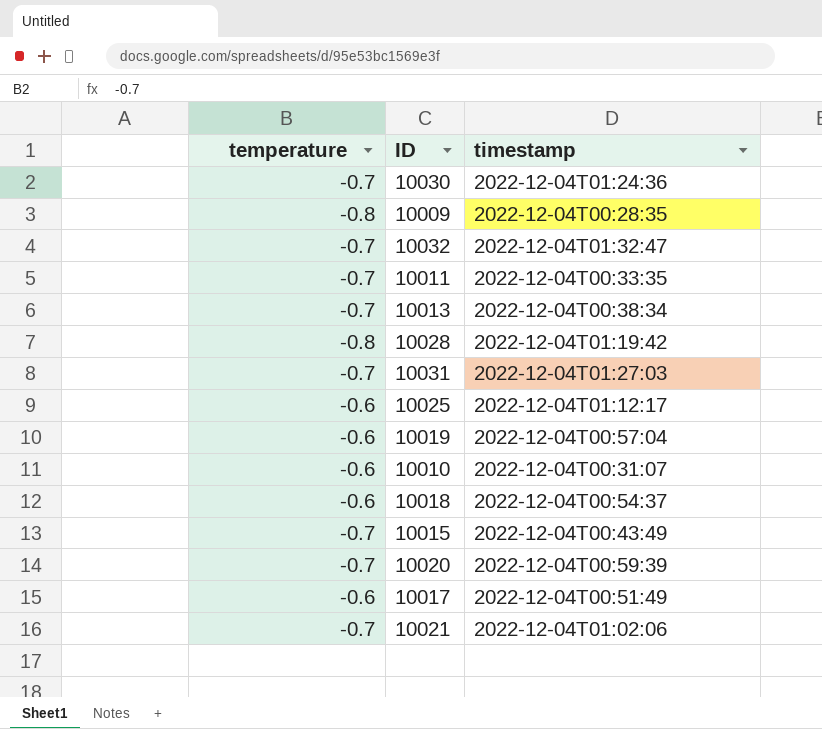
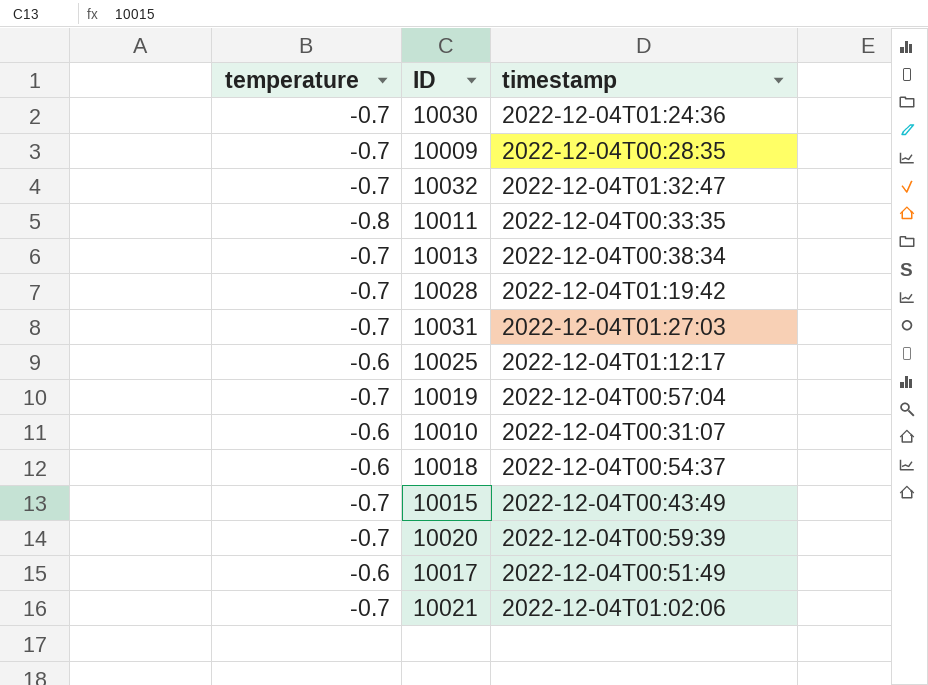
10009 | temperature: -0.8 -> -0.7
10011 | temperature: -0.7 -> -0.8
10028 | temperature: -0.8 -> -0.7
10019 | temperature: -0.6 -> -0.7

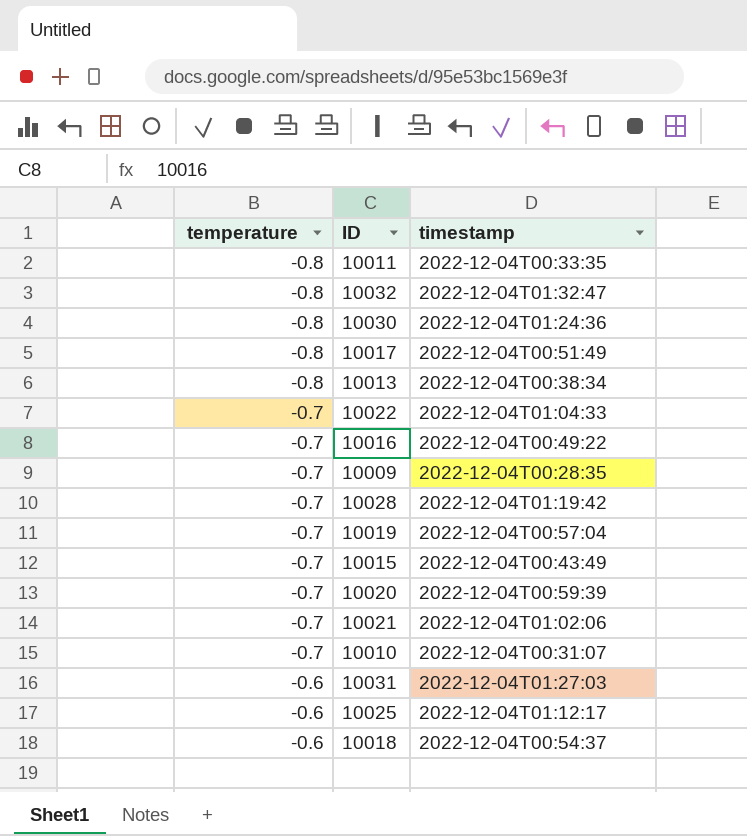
row order: none -> temperature ascending
10032 | temperature: -0.7 -> -0.8
10030 | temperature: -0.7 -> -0.8
10017 | temperature: -0.6 -> -0.8
10013 | temperature: -0.7 -> -0.8
row 10022: none -> -0.7 | 2022-12-04T01:04:33
row 10016: none -> -0.7 | 2022-12-04T00:49:22
10010 | temperature: -0.6 -> -0.7
10031 | temperature: -0.7 -> -0.6

